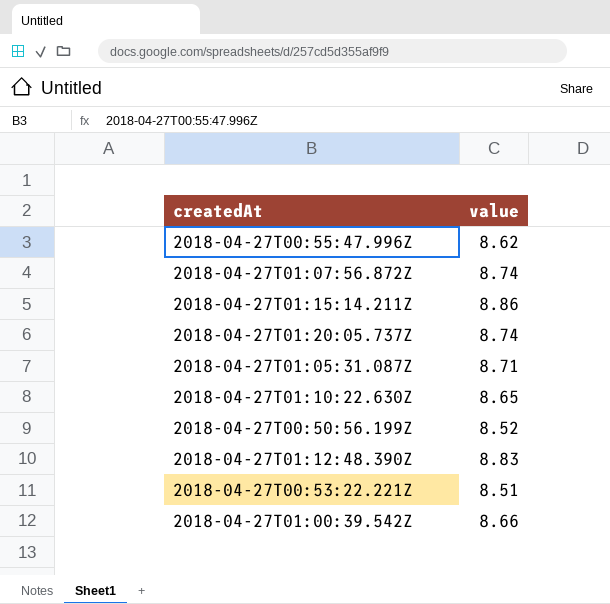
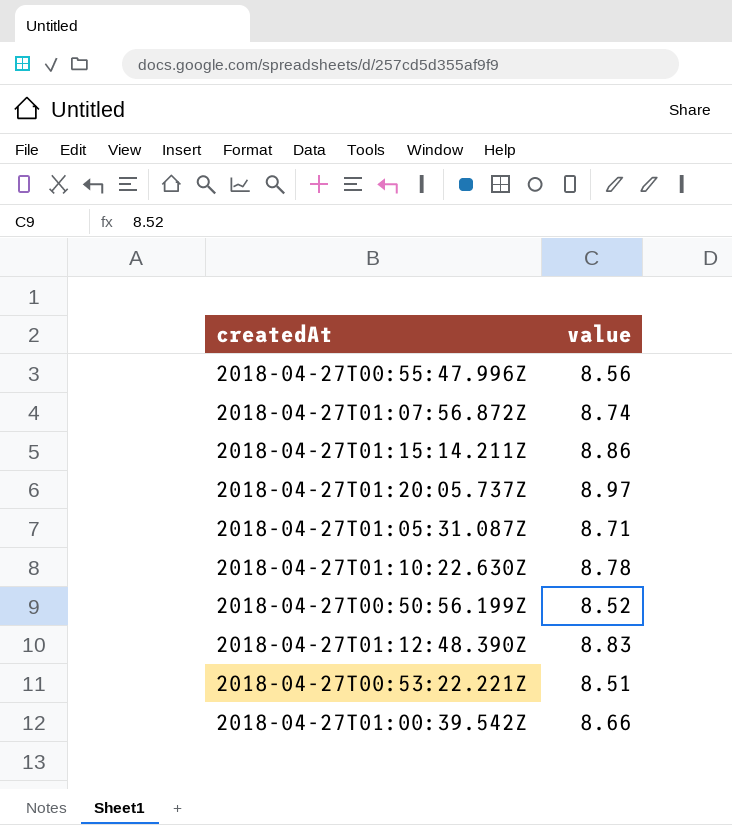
2018-04-27T00:55:47.996Z | value: 8.62 -> 8.56
2018-04-27T01:20:05.737Z | value: 8.74 -> 8.97
2018-04-27T01:10:22.630Z | value: 8.65 -> 8.78

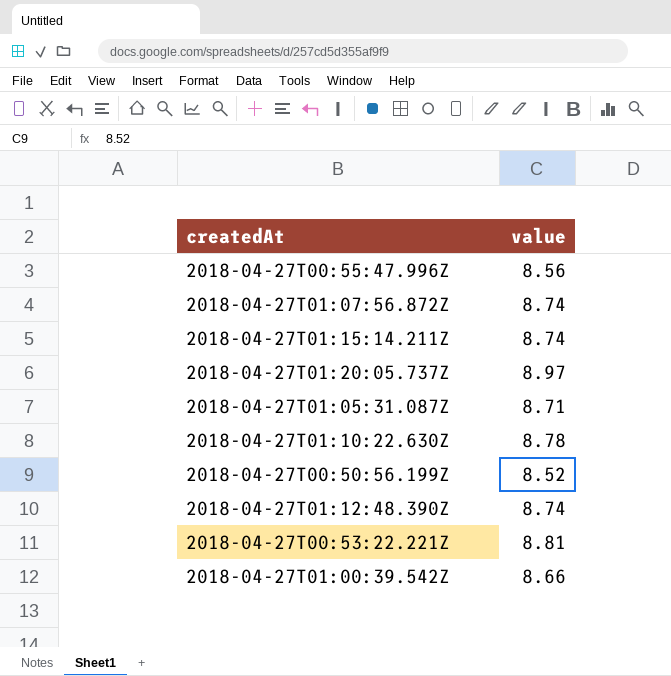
2018-04-27T01:15:14.211Z | value: 8.86 -> 8.74
2018-04-27T01:12:48.390Z | value: 8.83 -> 8.74
2018-04-27T00:53:22.221Z | value: 8.51 -> 8.81

